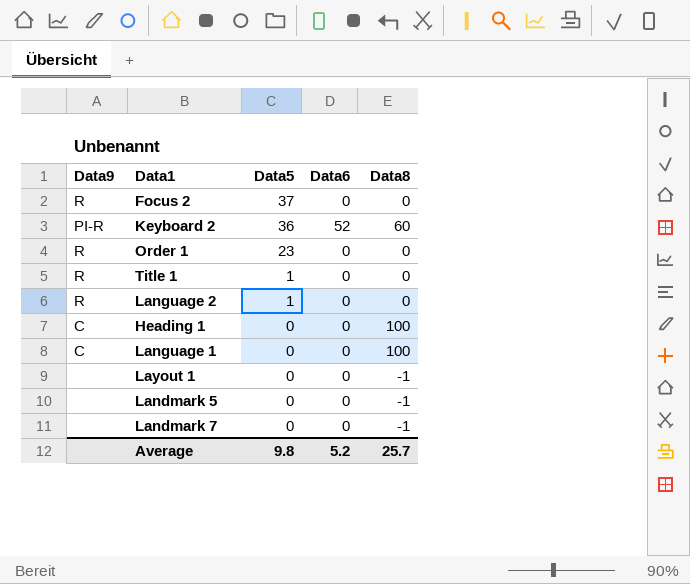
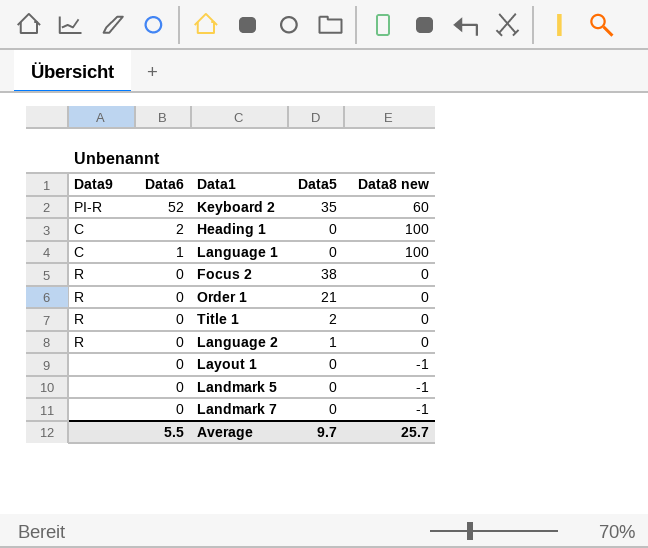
row order: Data5 descending -> Data6 descending
column Data6 | position: 4 -> 2
column name: Data8 -> Data8 new
Keyboard 2 | Data5: 36 -> 35
Heading 1 | Data6: 0 -> 2
Language 1 | Data6: 0 -> 1
Focus 2 | Data5: 37 -> 38
Order 1 | Data5: 23 -> 21
Title 1 | Data5: 1 -> 2
Average | Data6: 5.2 -> 5.5
Average | Data5: 9.8 -> 9.7

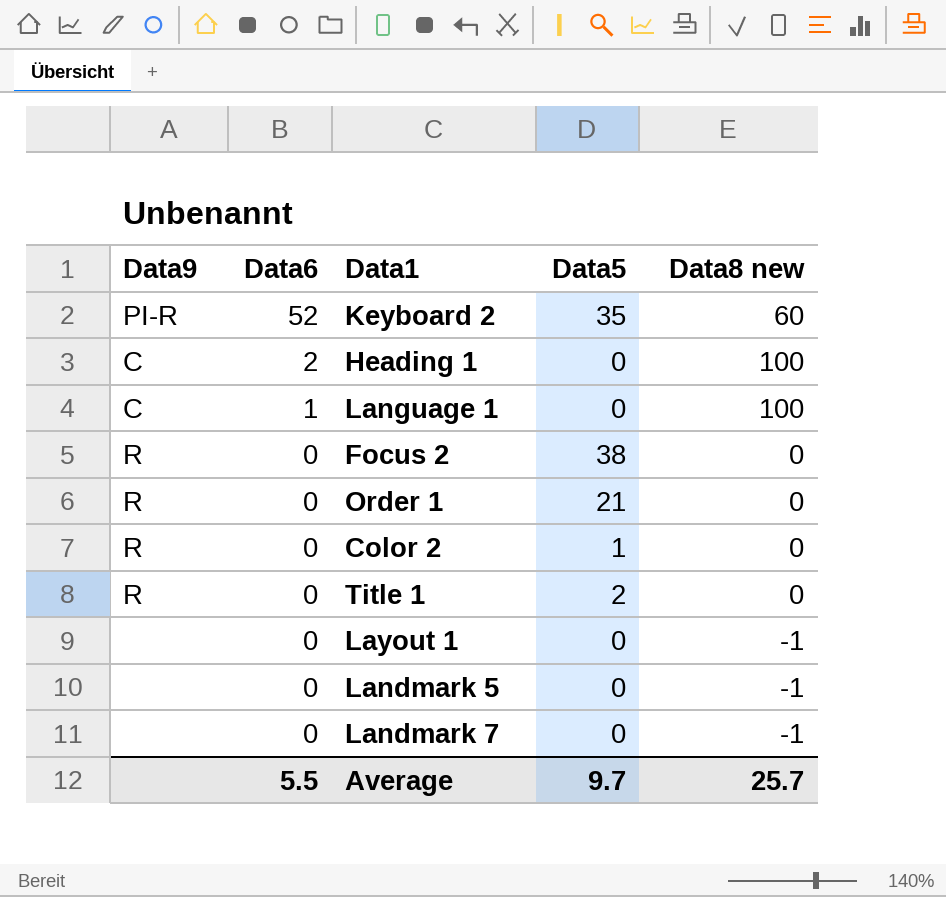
row Language 2: R | 0 | 1 | 0 -> none
row Color 2: none -> R | 0 | 1 | 0

